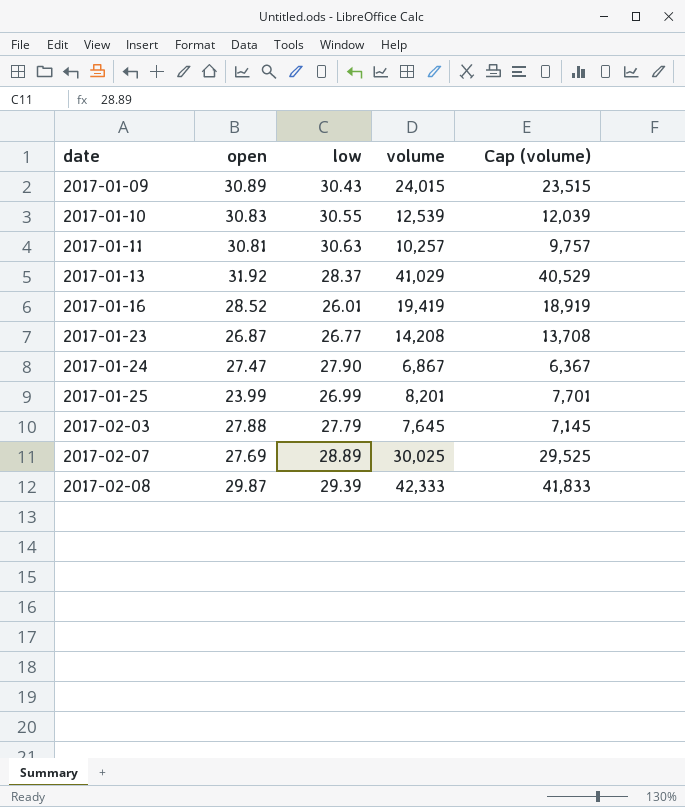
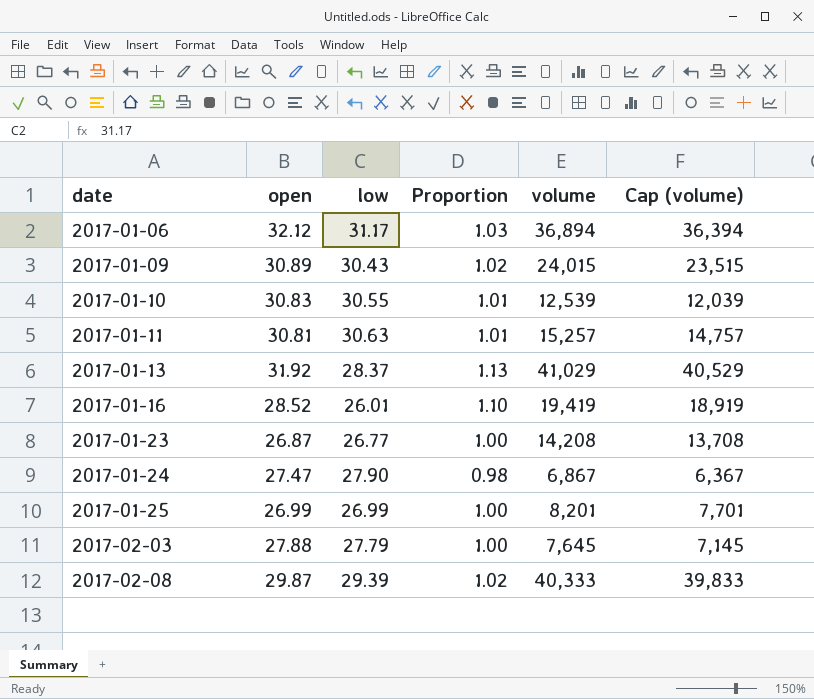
column Proportion | formula: none -> [open] / [low]
row 2017-02-07: 27.69 | 28.89 | 30,025 | 29,525 -> none
row 2017-01-06: none -> 32.12 | 31.17 | 1.03 | 36,894 | 36,394
2017-01-11 | volume: 10,257 -> 15,257
2017-01-11 | Cap (volume): 9,757 -> 14,757
2017-01-25 | open: 23.99 -> 26.99
2017-02-08 | volume: 42,333 -> 40,333
2017-02-08 | Cap (volume): 41,833 -> 39,833

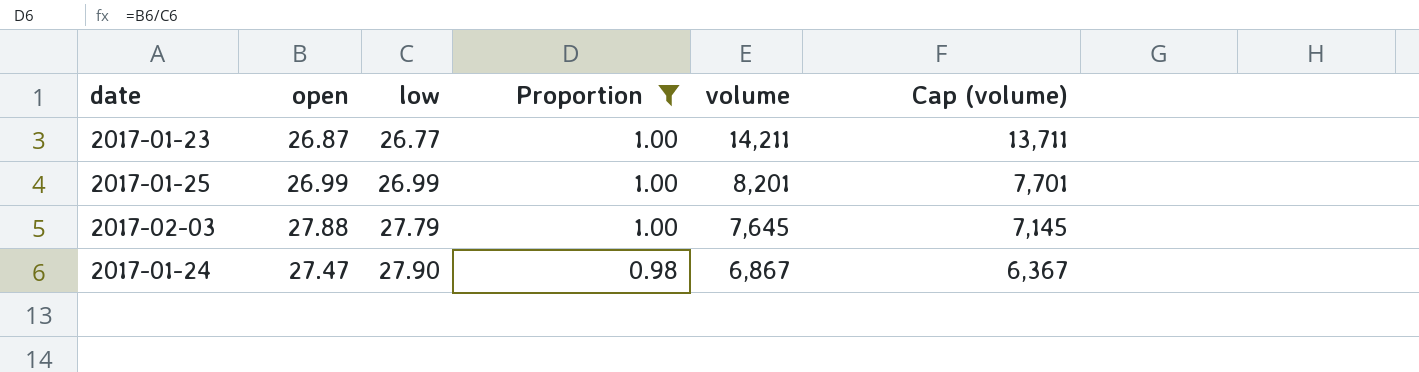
filter: none -> Proportion <= 1.00
row order: date ascending -> low ascending
2017-01-23 | volume: 14,208 -> 14,211
2017-01-23 | Cap (volume): 13,708 -> 13,711

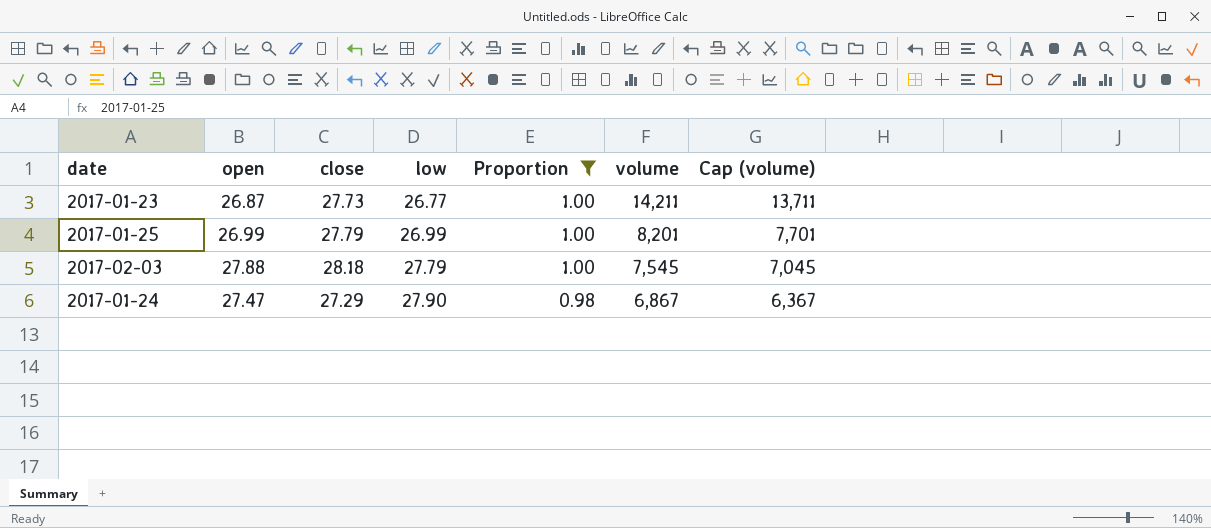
column close | position: none -> 3
2017-02-03 | volume: 7,645 -> 7,545
2017-02-03 | Cap (volume): 7,145 -> 7,045

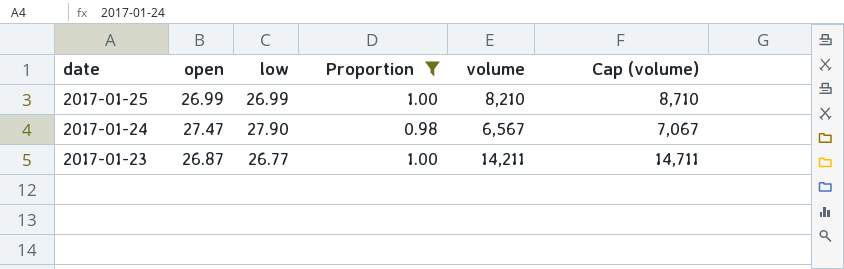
row order: low ascending -> date descending
column close | position: 3 -> none
column Cap (volume) | formula: [volume] - 500 -> [volume] + 500
row 2017-02-03: 27.88 | 28.18 | 27.79 | 1.00 | 7,545 | 7,045 -> none
2017-01-25 | volume: 8,201 -> 8,210
2017-01-24 | volume: 6,867 -> 6,567

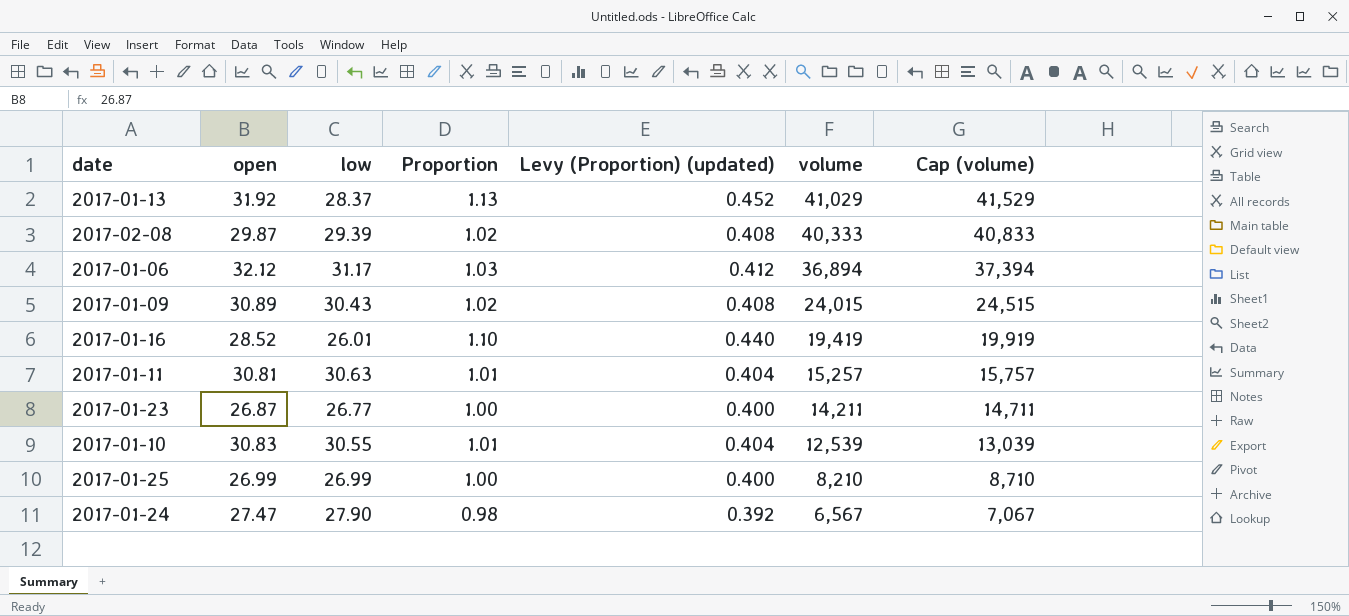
filter: Proportion <= 1.00 -> none
row order: date descending -> volume descending
column Levy (Proportion) (updated) | formula: none -> [Proportion] * 0.4

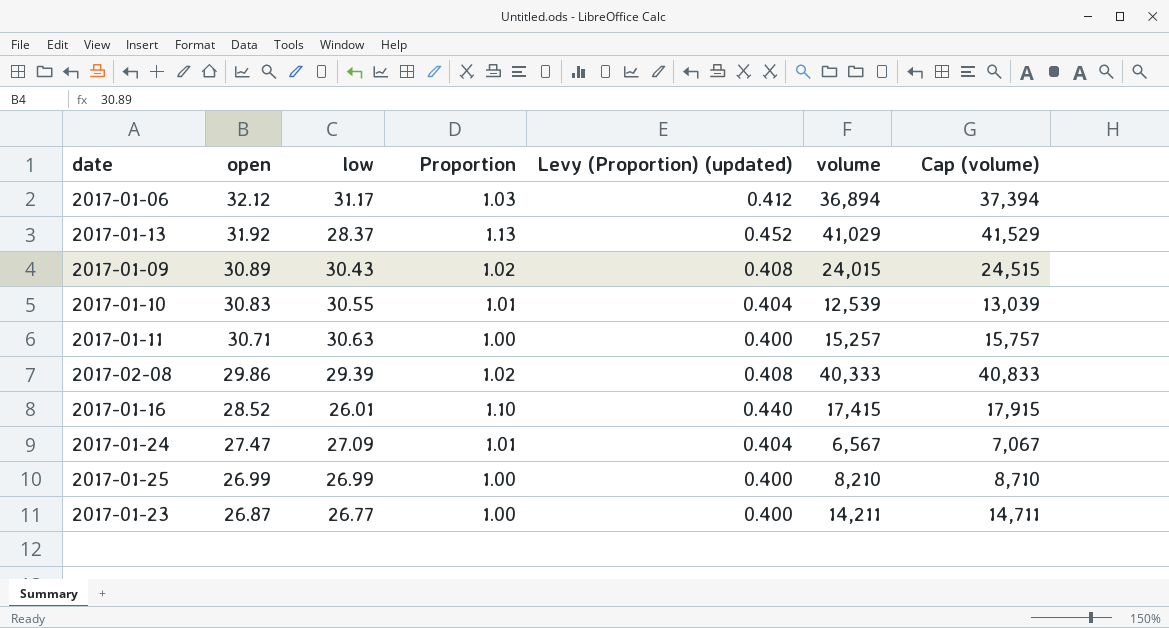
row order: volume descending -> open descending
2017-01-11 | open: 30.81 -> 30.71
2017-01-11 | Proportion: 1.01 -> 1.00
2017-01-11 | Levy (Proportion) (updated): 0.404 -> 0.400
2017-02-08 | open: 29.87 -> 29.86
2017-01-16 | volume: 19,419 -> 17,415
2017-01-16 | Cap (volume): 19,919 -> 17,915
2017-01-24 | low: 27.90 -> 27.09
2017-01-24 | Proportion: 0.98 -> 1.01
2017-01-24 | Levy (Proportion) (updated): 0.392 -> 0.404

